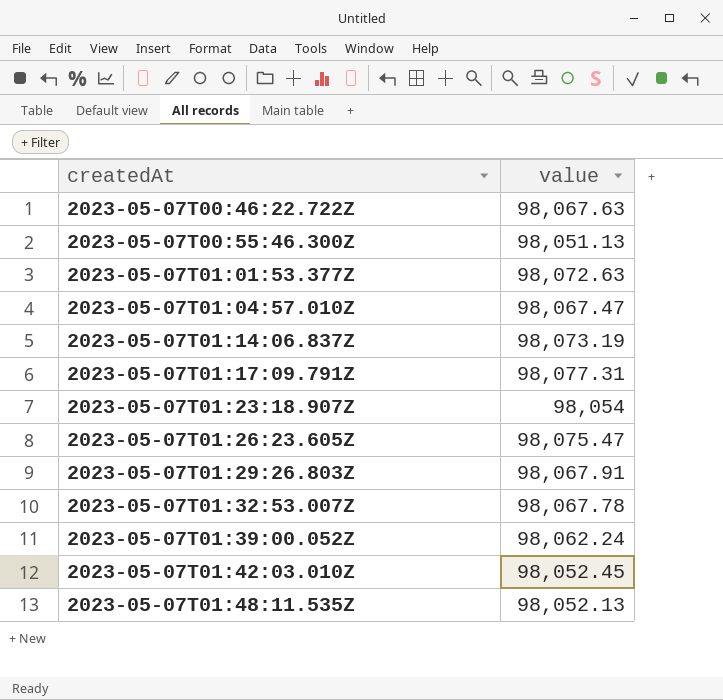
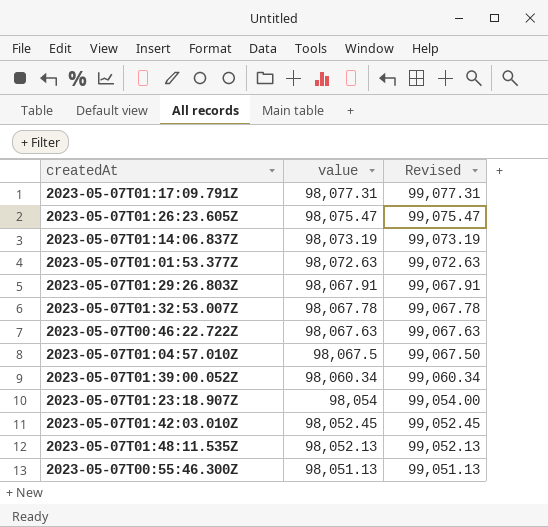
row order: createdAt ascending -> value descending
column Revised | formula: none -> [value] + 1000
2023-05-07T01:04:57.010Z | value: 98,067.47 -> 98,067.5
2023-05-07T01:39:00.052Z | value: 98,062.24 -> 98,060.34

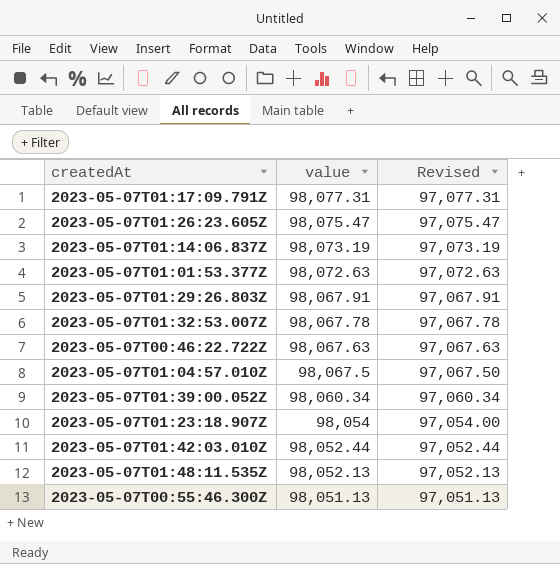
column Revised | formula: [value] + 1000 -> [value] - 1000
2023-05-07T01:42:03.010Z | value: 98,052.45 -> 98,052.44

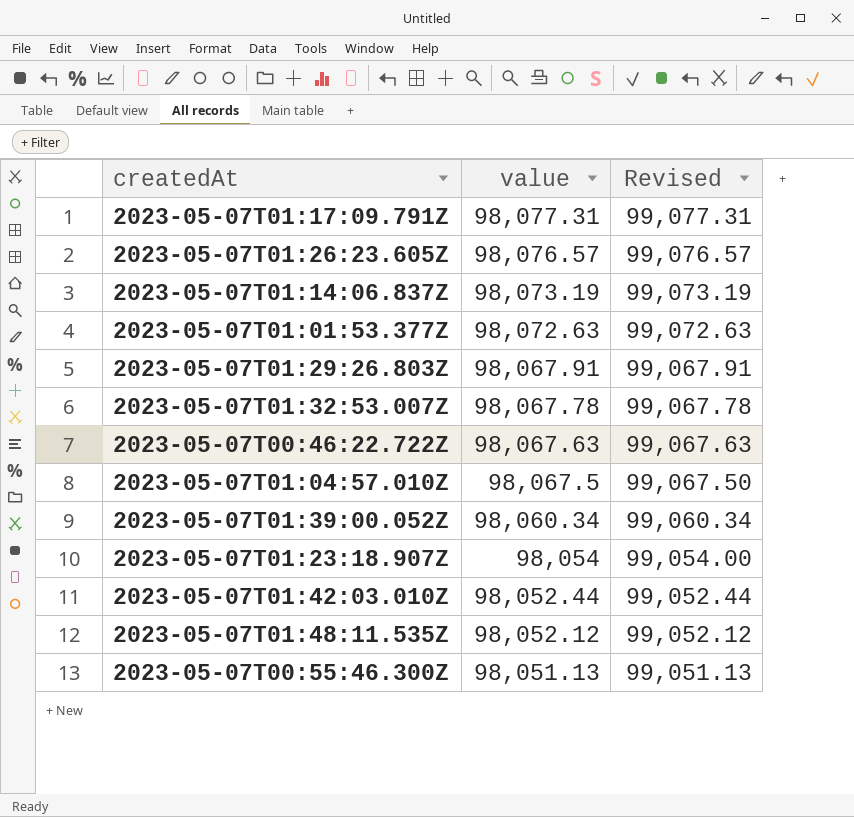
column Revised | formula: [value] - 1000 -> [value] + 1000
2023-05-07T01:26:23.605Z | value: 98,075.47 -> 98,076.57
2023-05-07T01:48:11.535Z | value: 98,052.13 -> 98,052.12

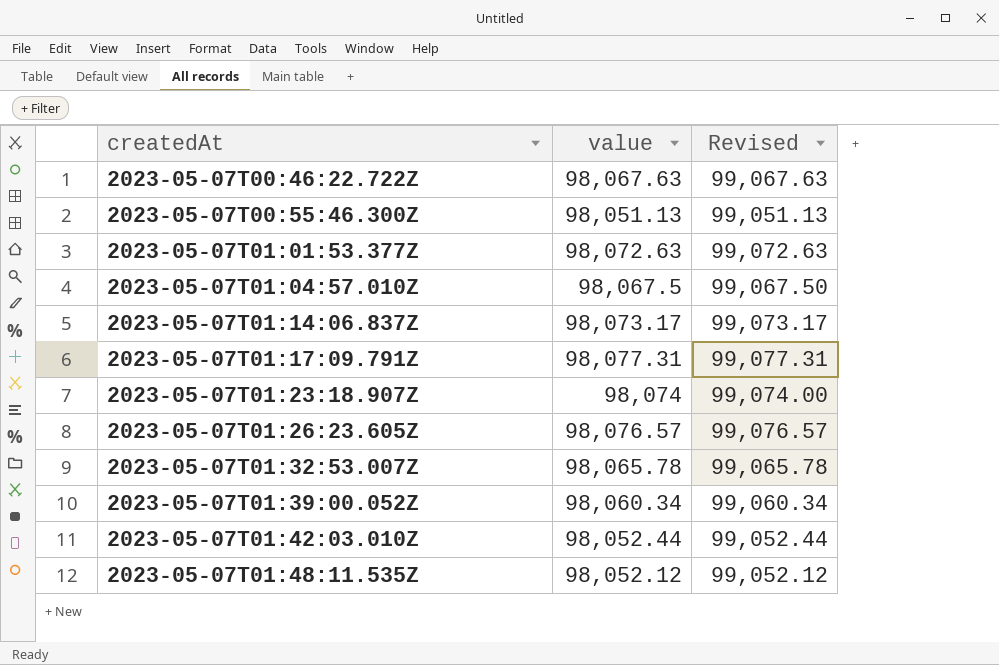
row order: value descending -> createdAt ascending
row 2023-05-07T01:29:26.803Z: 98,067.91 | 99,067.91 -> none
2023-05-07T01:14:06.837Z | value: 98,073.19 -> 98,073.17
2023-05-07T01:14:06.837Z | Revised: 99,073.19 -> 99,073.17
2023-05-07T01:23:18.907Z | value: 98,054 -> 98,074
2023-05-07T01:23:18.907Z | Revised: 99,054.00 -> 99,074.00
2023-05-07T01:32:53.007Z | value: 98,067.78 -> 98,065.78
2023-05-07T01:32:53.007Z | Revised: 99,067.78 -> 99,065.78

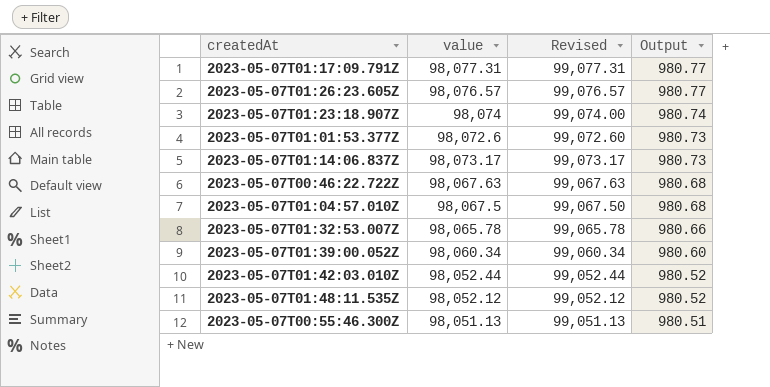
row order: createdAt ascending -> Output descending
column Output | formula: none -> [value] * 0.01
2023-05-07T01:01:53.377Z | value: 98,072.63 -> 98,072.6
2023-05-07T01:01:53.377Z | Revised: 99,072.63 -> 99,072.60

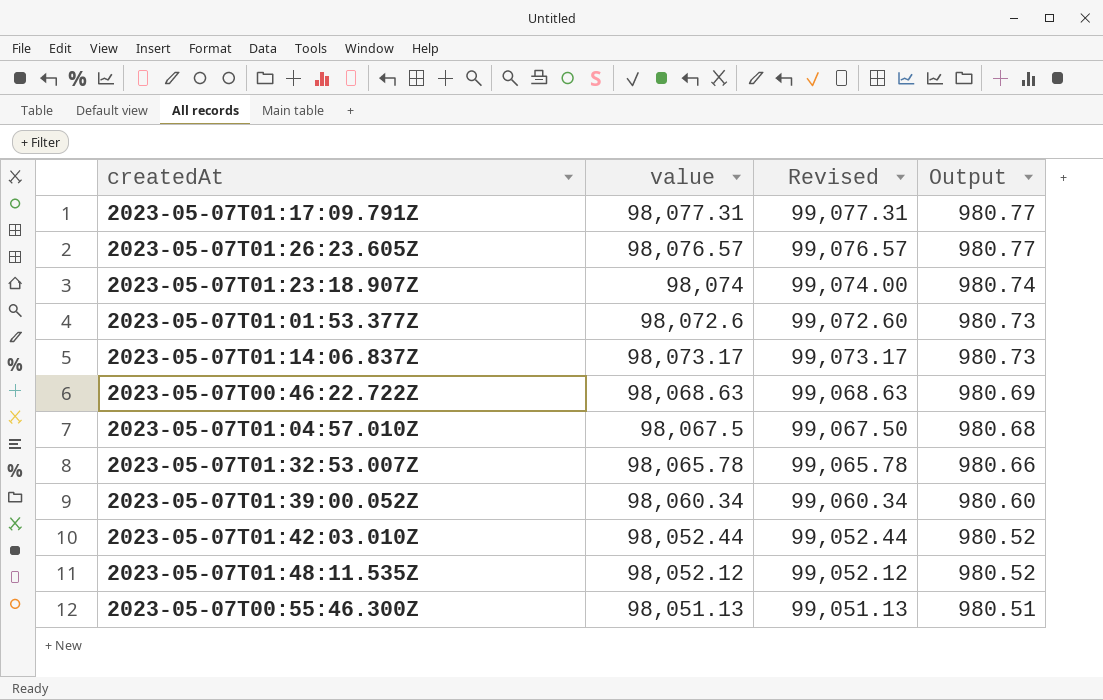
2023-05-07T00:46:22.722Z | value: 98,067.63 -> 98,068.63
2023-05-07T00:46:22.722Z | Revised: 99,067.63 -> 99,068.63
2023-05-07T00:46:22.722Z | Output: 980.68 -> 980.69

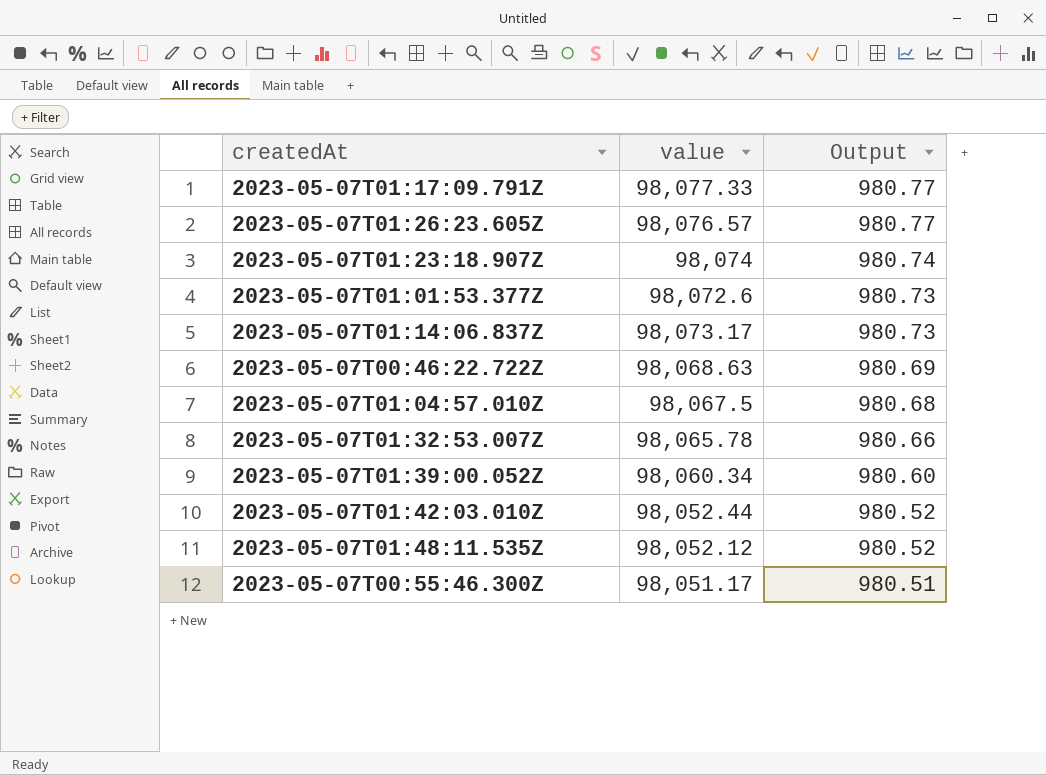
column Revised | formula: [value] + 1000 -> none
2023-05-07T01:17:09.791Z | value: 98,077.31 -> 98,077.33
2023-05-07T00:55:46.300Z | value: 98,051.13 -> 98,051.17

